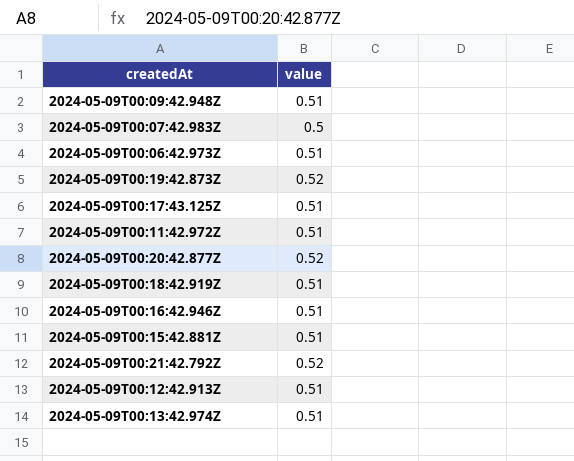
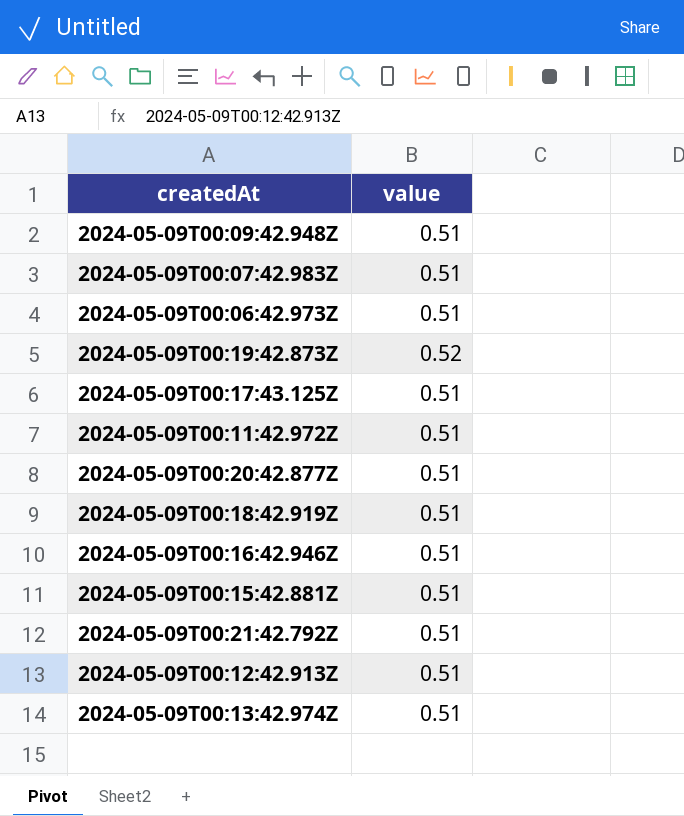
2024-05-09T00:07:42.983Z | value: 0.5 -> 0.51
2024-05-09T00:20:42.877Z | value: 0.52 -> 0.51
2024-05-09T00:21:42.792Z | value: 0.52 -> 0.51

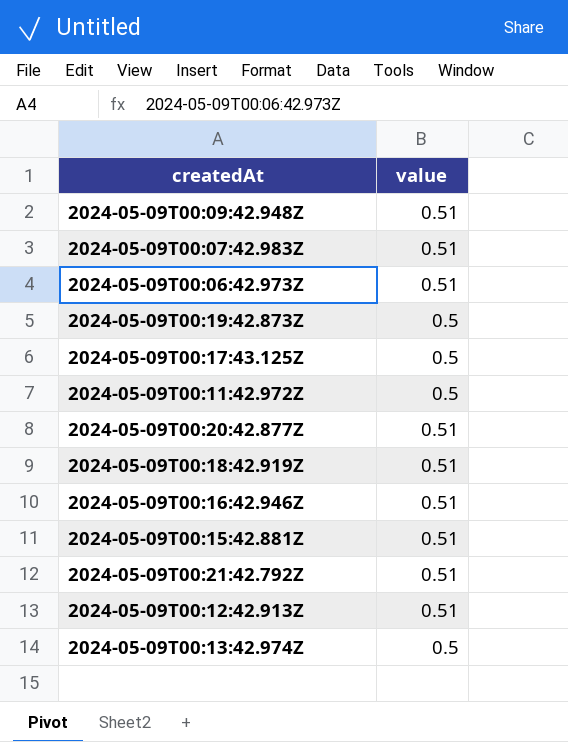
2024-05-09T00:19:42.873Z | value: 0.52 -> 0.5
2024-05-09T00:17:43.125Z | value: 0.51 -> 0.5
2024-05-09T00:11:42.972Z | value: 0.51 -> 0.5
2024-05-09T00:13:42.974Z | value: 0.51 -> 0.5

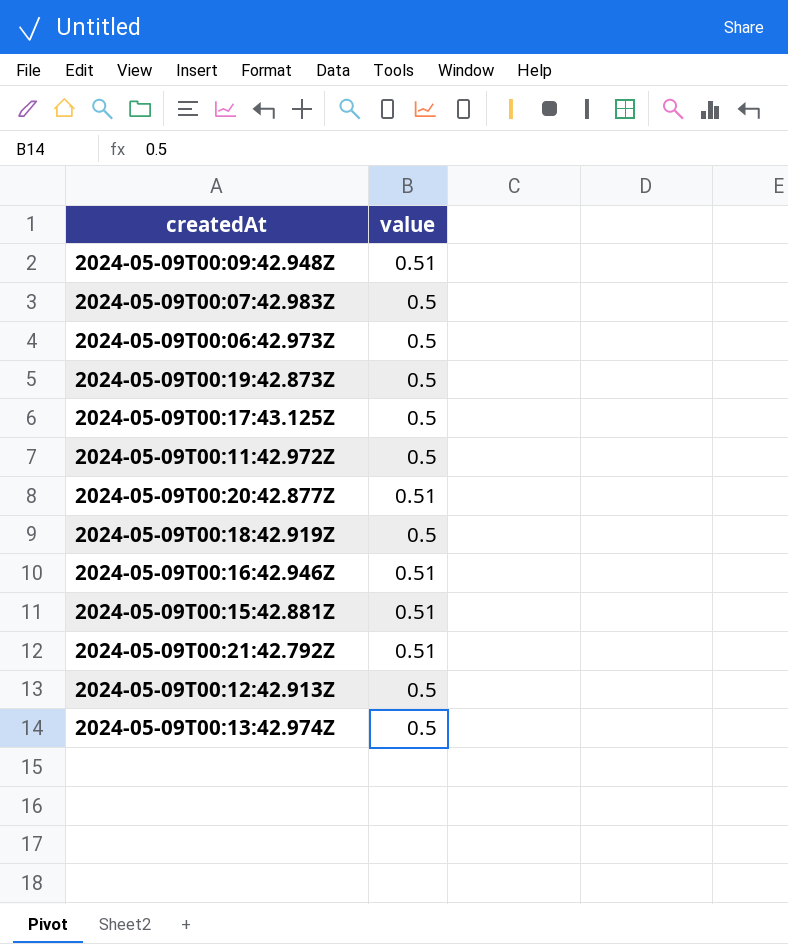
2024-05-09T00:07:42.983Z | value: 0.51 -> 0.5
2024-05-09T00:06:42.973Z | value: 0.51 -> 0.5
2024-05-09T00:18:42.919Z | value: 0.51 -> 0.5
2024-05-09T00:12:42.913Z | value: 0.51 -> 0.5

